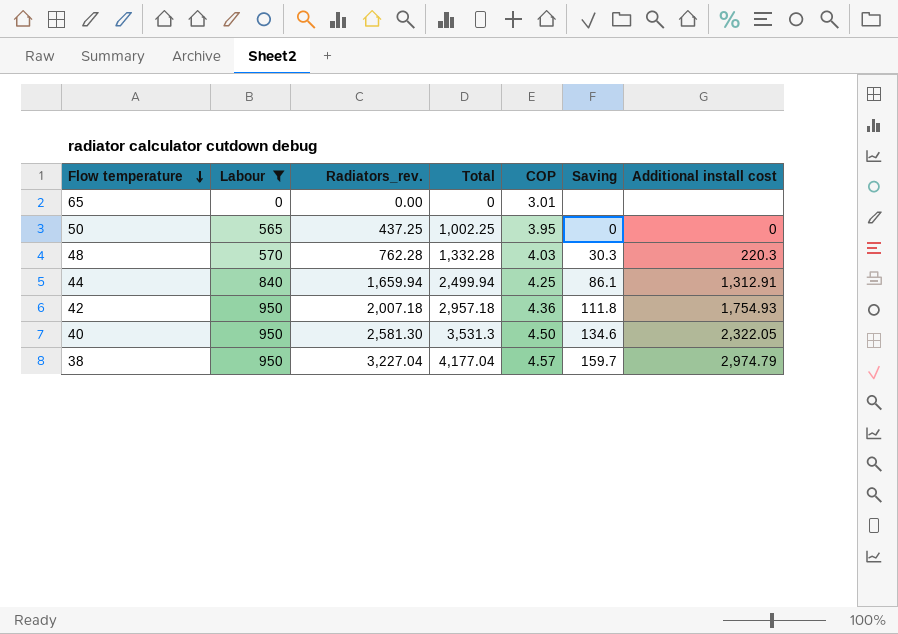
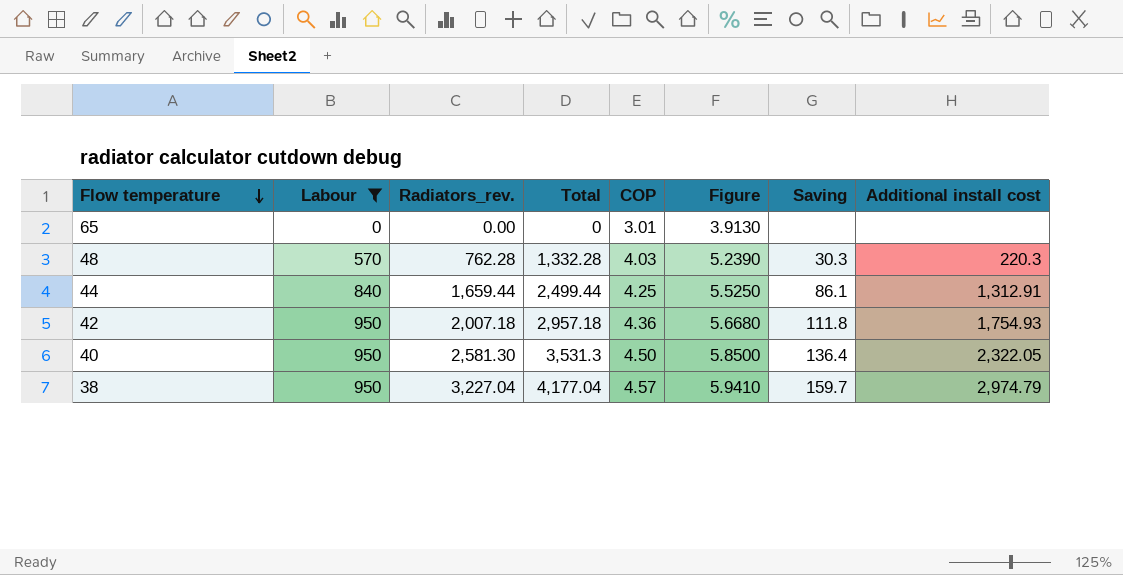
column Figure | formula: none -> [COP] * 1.3
row 50: 565 | 437.25 | 1,002.25 | 3.95 | 0 | 0 -> none
44 | Radiators_rev.: 1,659.94 -> 1,659.44
44 | Total: 2,499.94 -> 2,499.44
40 | Saving: 134.6 -> 136.4

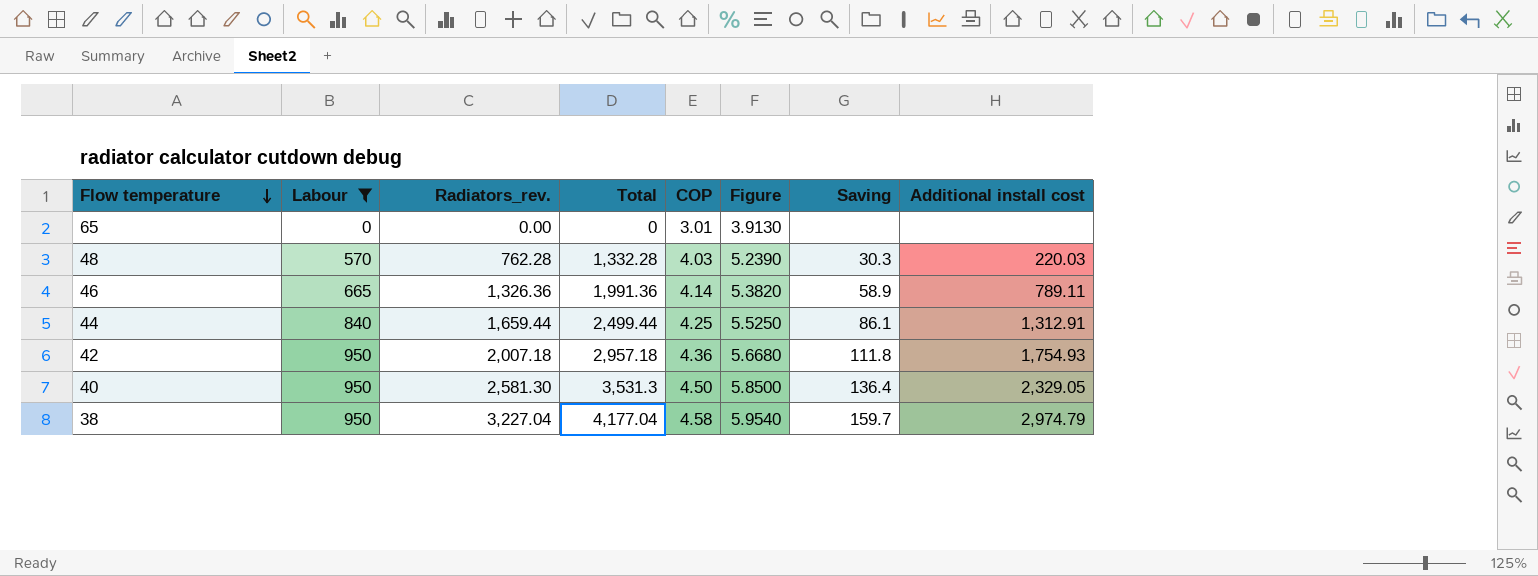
48 | Additional install cost: 220.3 -> 220.03
row 46: none -> 665 | 1,326.36 | 1,991.36 | 4.14 | 5.3820 | 58.9 | 789.11
40 | Additional install cost: 2,322.05 -> 2,329.05
38 | COP: 4.57 -> 4.58
38 | Figure: 5.9410 -> 5.9540

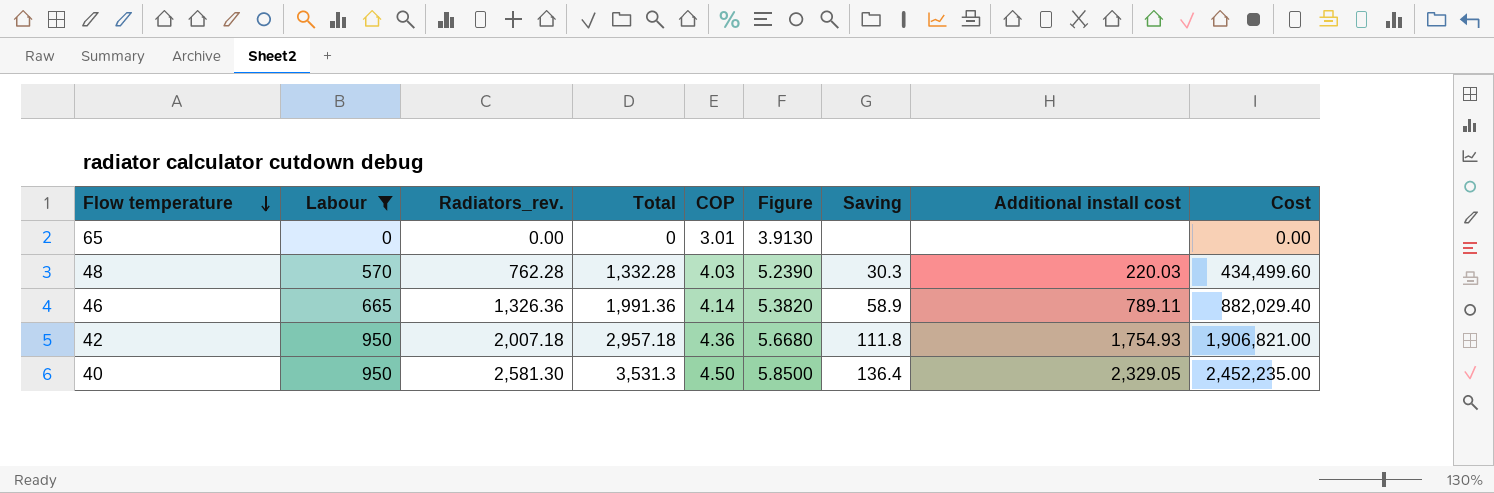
column Cost | formula: none -> [Labour] * [Radiators_rev.]
row 44: 840 | 1,659.44 | 2,499.44 | 4.25 | 5.5250 | 86.1 | 1,312.91 -> none
row 38: 950 | 3,227.04 | 4,177.04 | 4.58 | 5.9540 | 159.7 | 2,974.79 -> none

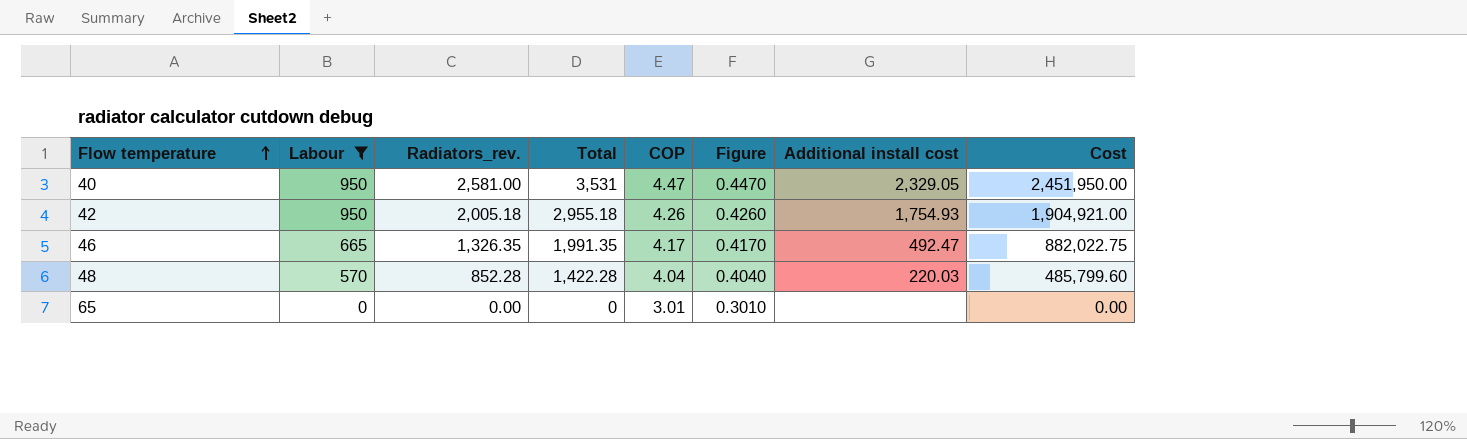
row order: Flow temperature descending -> Flow temperature ascending
column Saving | position: 7 -> none
column Figure | formula: [COP] * 1.3 -> [COP] * 0.1
40 | Radiators_rev.: 2,581.30 -> 2,581.00
40 | Total: 3,531.3 -> 3,531
40 | COP: 4.50 -> 4.47
40 | Cost: 2,452,235.00 -> 2,451,950.00
42 | Radiators_rev.: 2,007.18 -> 2,005.18
42 | Total: 2,957.18 -> 2,955.18
42 | COP: 4.36 -> 4.26
42 | Cost: 1,906,821.00 -> 1,904,921.00
46 | Radiators_rev.: 1,326.36 -> 1,326.35
46 | Total: 1,991.36 -> 1,991.35
46 | COP: 4.14 -> 4.17
46 | Additional install cost: 789.11 -> 492.47
46 | Cost: 882,029.40 -> 882,022.75
48 | Radiators_rev.: 762.28 -> 852.28
48 | Total: 1,332.28 -> 1,422.28
48 | COP: 4.03 -> 4.04
48 | Cost: 434,499.60 -> 485,799.60

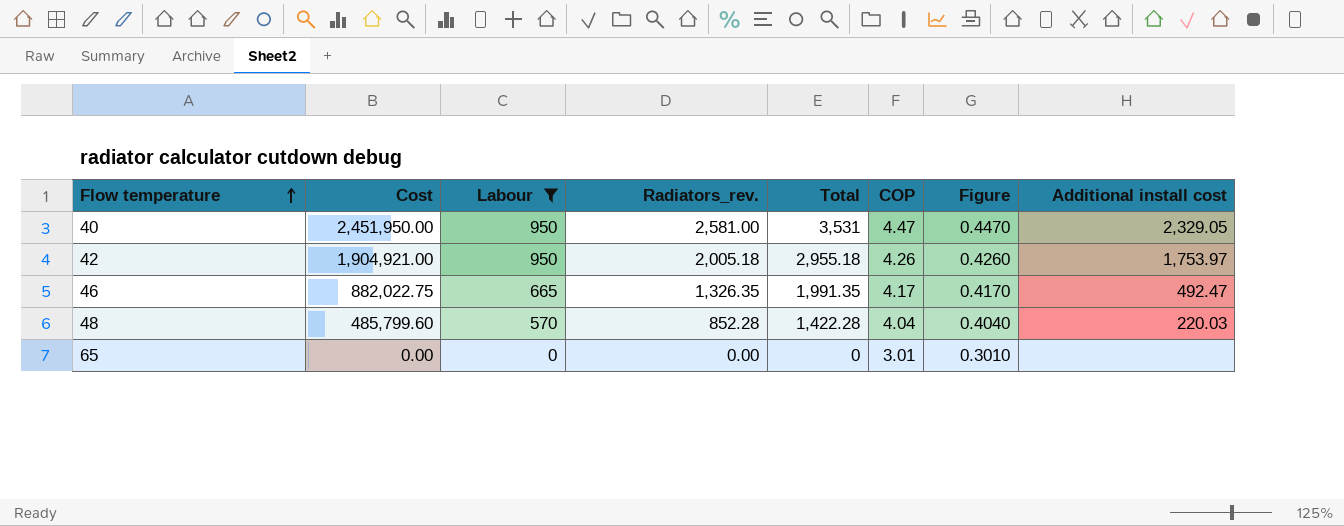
column Cost | position: 8 -> 2
42 | Additional install cost: 1,754.93 -> 1,753.97

